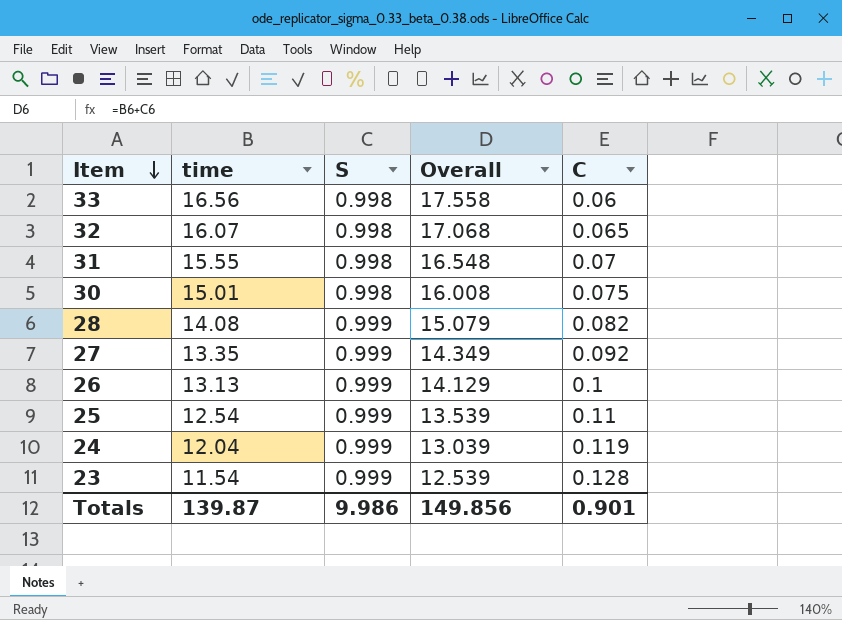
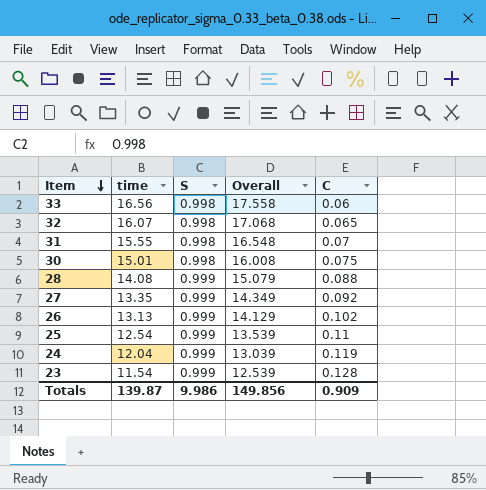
28 | C: 0.082 -> 0.088
26 | C: 0.1 -> 0.102
Totals | C: 0.901 -> 0.909

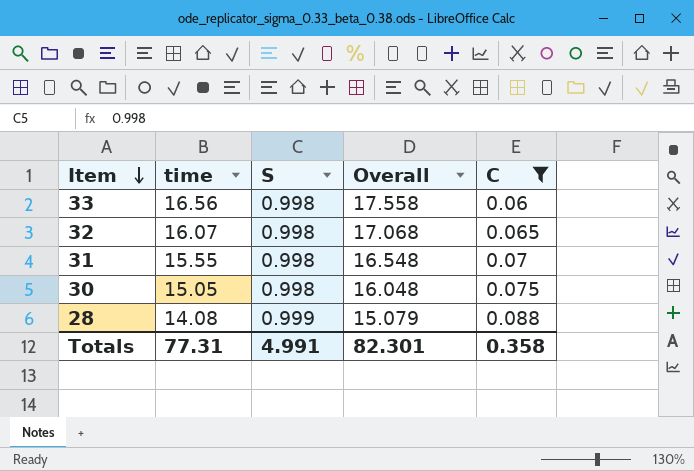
filter: none -> C <= 0.088
30 | time: 15.01 -> 15.05
30 | Overall: 16.008 -> 16.048
Totals | time: 139.87 -> 77.31
Totals | S: 9.986 -> 4.991
Totals | Overall: 149.856 -> 82.301
Totals | C: 0.909 -> 0.358

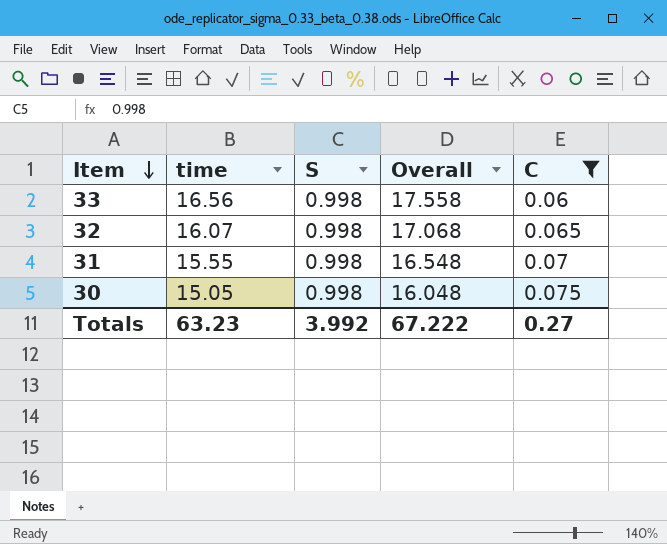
row 28: 14.08 | 0.999 | 15.079 | 0.088 -> none
Totals | time: 77.31 -> 63.23
Totals | S: 4.991 -> 3.992
Totals | Overall: 82.301 -> 67.222
Totals | C: 0.358 -> 0.27

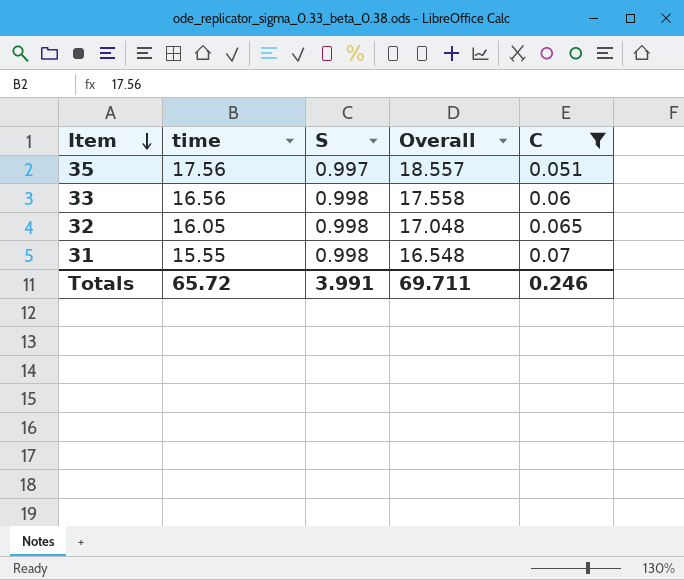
row 30: 15.05 | 0.998 | 16.048 | 0.075 -> none
row 35: none -> 17.56 | 0.997 | 18.557 | 0.051
32 | time: 16.07 -> 16.05
32 | Overall: 17.068 -> 17.048
Totals | time: 63.23 -> 65.72
Totals | S: 3.992 -> 3.991
Totals | Overall: 67.222 -> 69.711
Totals | C: 0.27 -> 0.246

